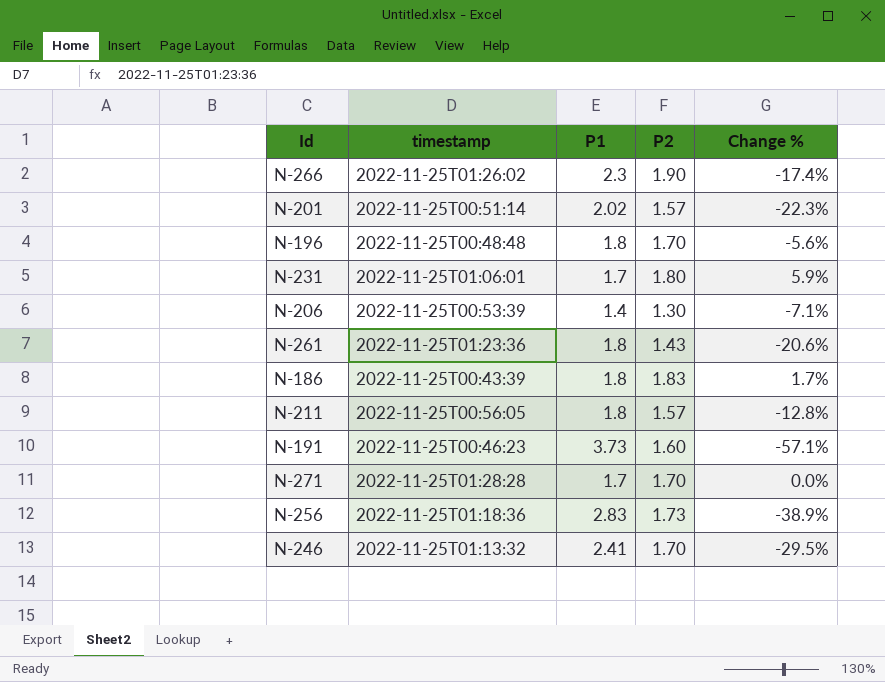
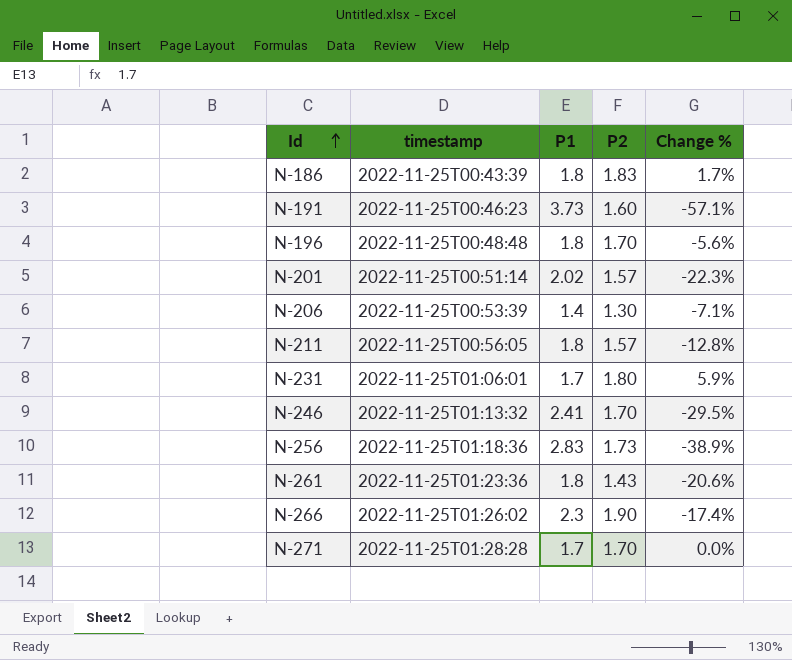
row order: none -> Id ascending

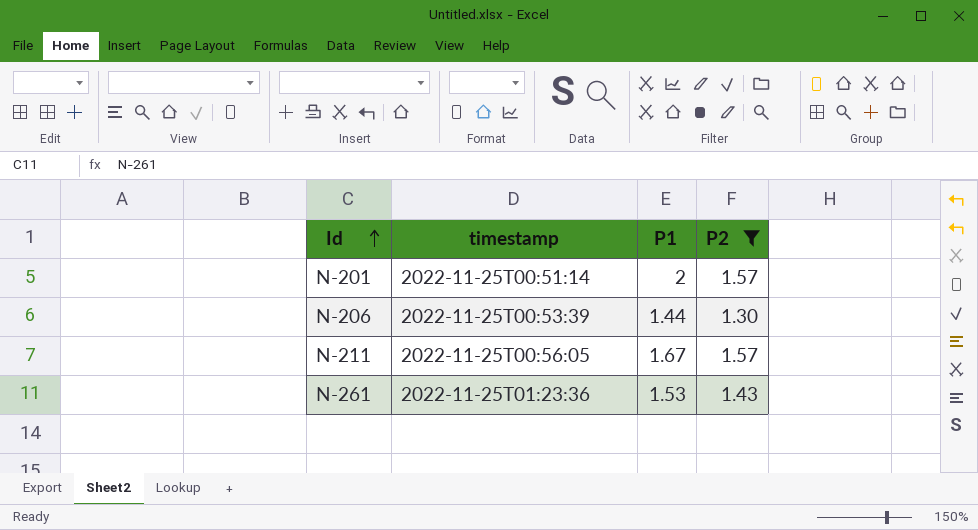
filter: none -> P2 <= 1.57
column Change % | formula: ([P2] - [P1]) / [P1] -> none
N-201 | P1: 2.02 -> 2
N-206 | P1: 1.4 -> 1.44
N-211 | P1: 1.8 -> 1.67
N-261 | P1: 1.8 -> 1.53

